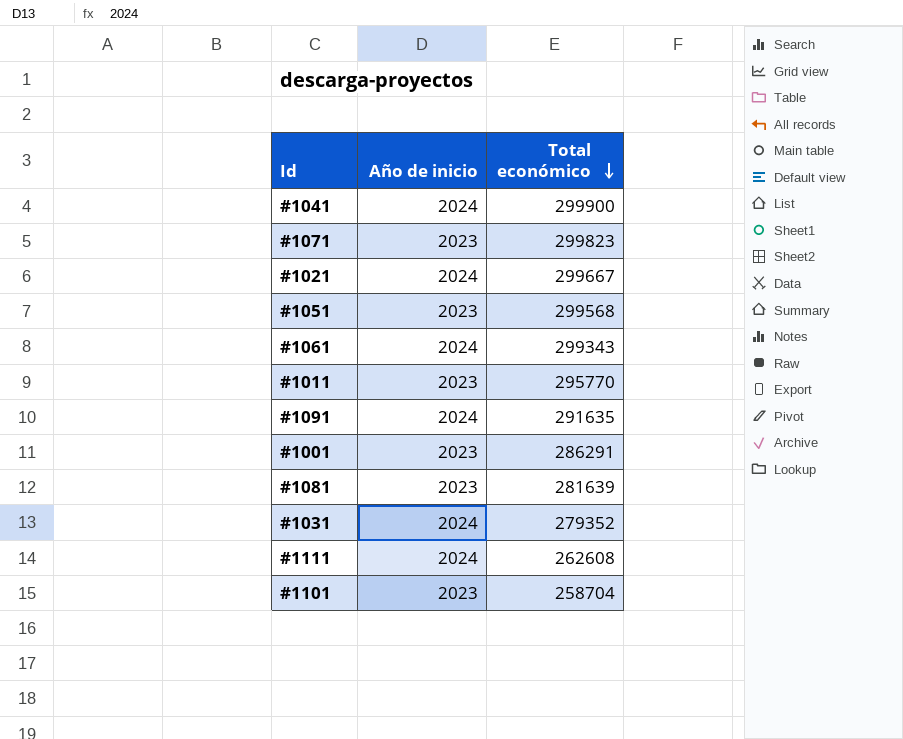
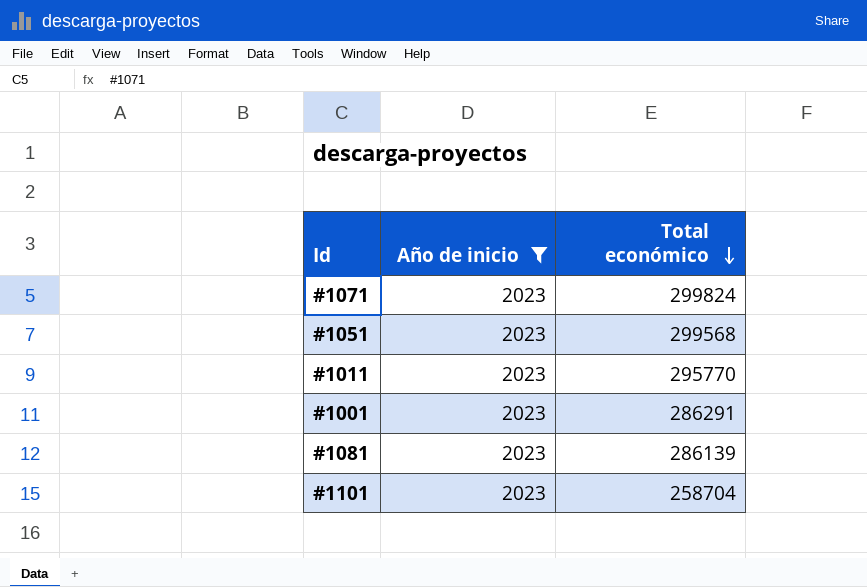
filter: none -> Año de inicio = 2023
#1071 | Total económico: 299823 -> 299824
#1081 | Total económico: 281639 -> 286139

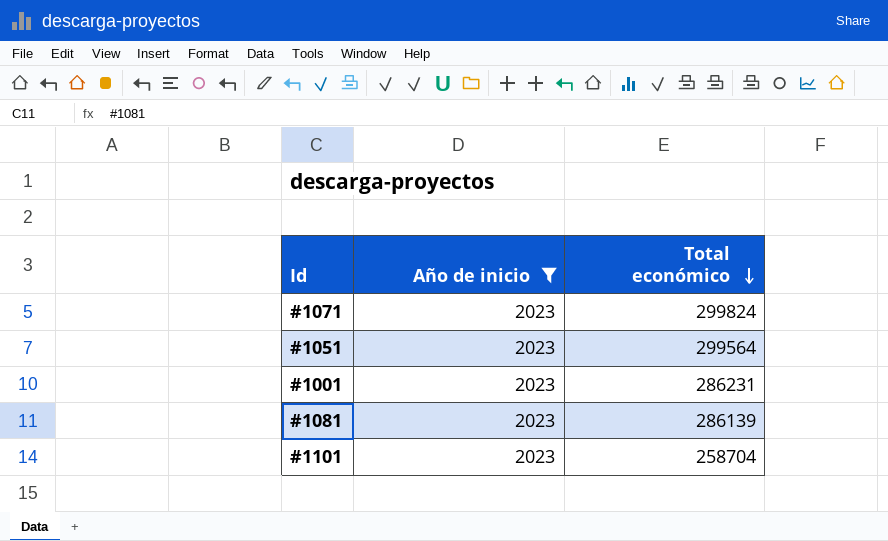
row #1011: 2023 | 295770 -> none
#1051 | Total económico: 299568 -> 299564
#1001 | Total económico: 286291 -> 286231

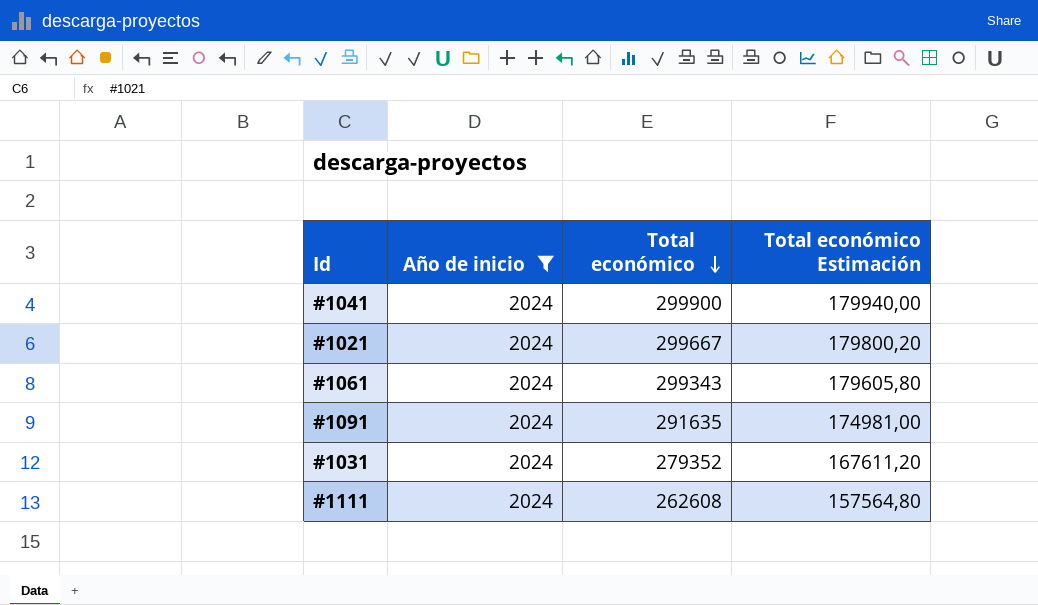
filter: Año de inicio = 2023 -> Año de inicio = 2024
column Total económico Estimación | formula: none -> [Total económico] * 0,6

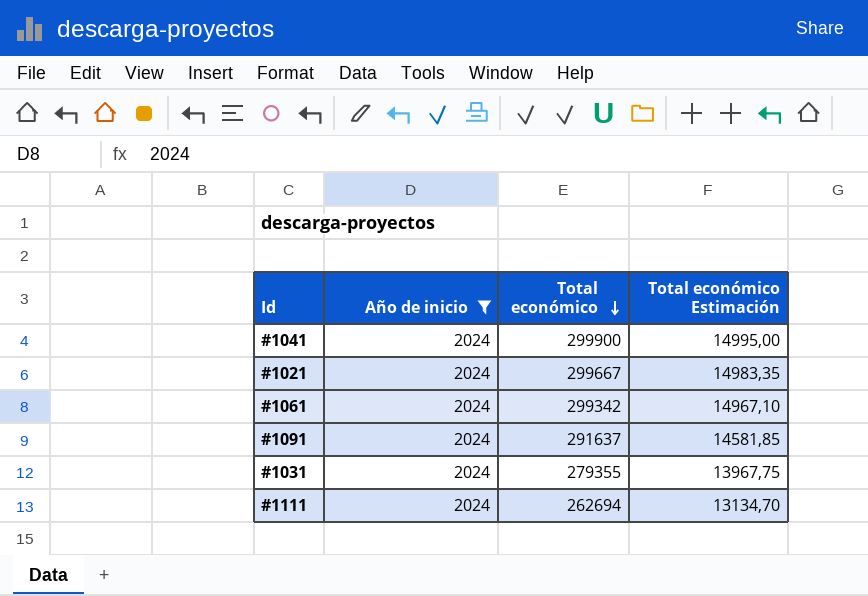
column Total económico Estimación | formula: [Total económico] * 0,6 -> [Total económico] * 0,05
#1061 | Total económico: 299343 -> 299342
#1091 | Total económico: 291635 -> 291637
#1031 | Total económico: 279352 -> 279355
#1111 | Total económico: 262608 -> 262694

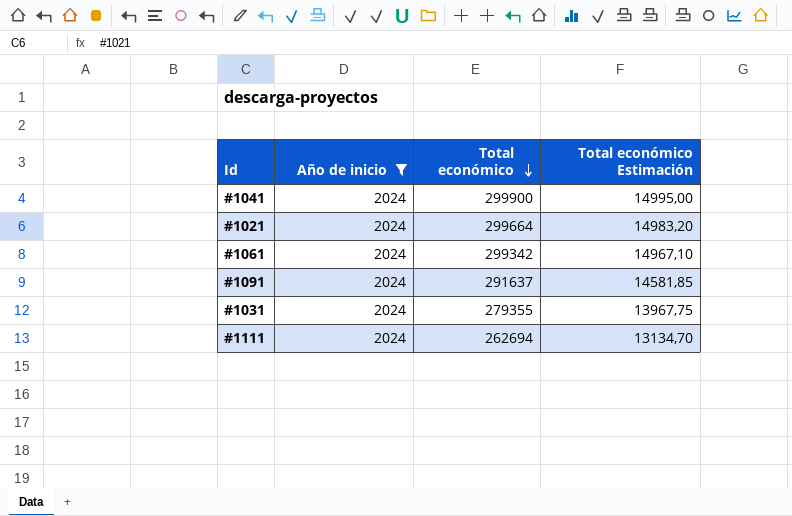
#1021 | Total económico: 299667 -> 299664
#1021 | Total económico Estimación: 14983,35 -> 14983,20

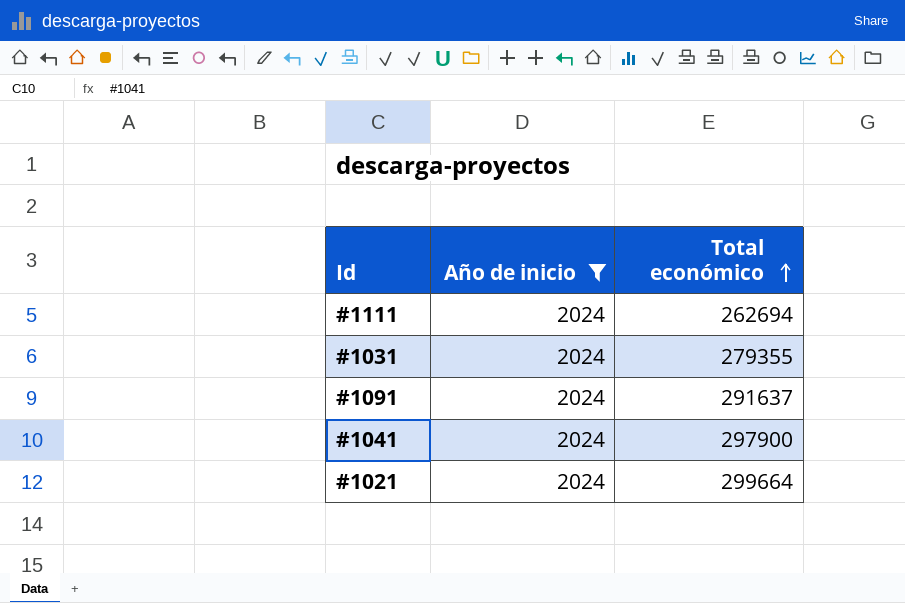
row order: Total económico descending -> Total económico ascending
column Total económico Estimación | formula: [Total económico] * 0,05 -> none
row #1061: 2024 | 299342 | 14967,10 -> none
#1041 | Total económico: 299900 -> 297900

